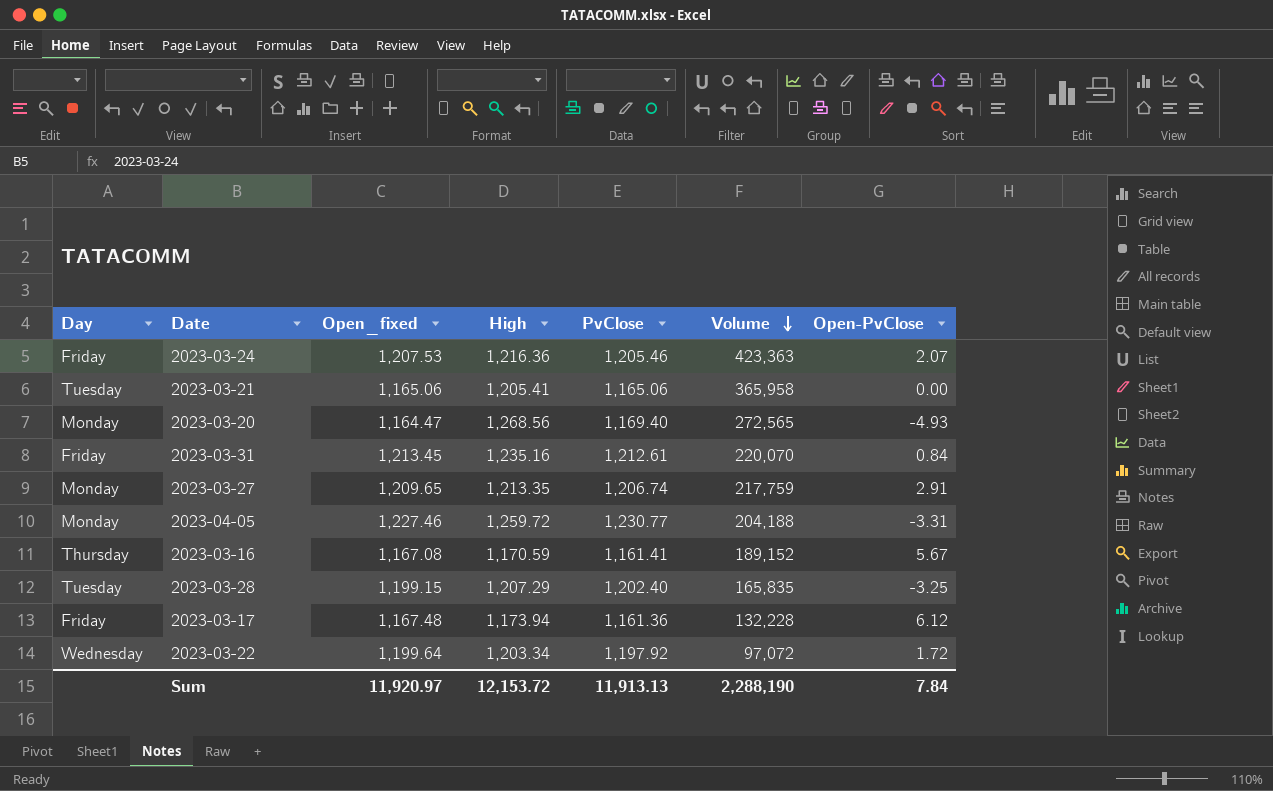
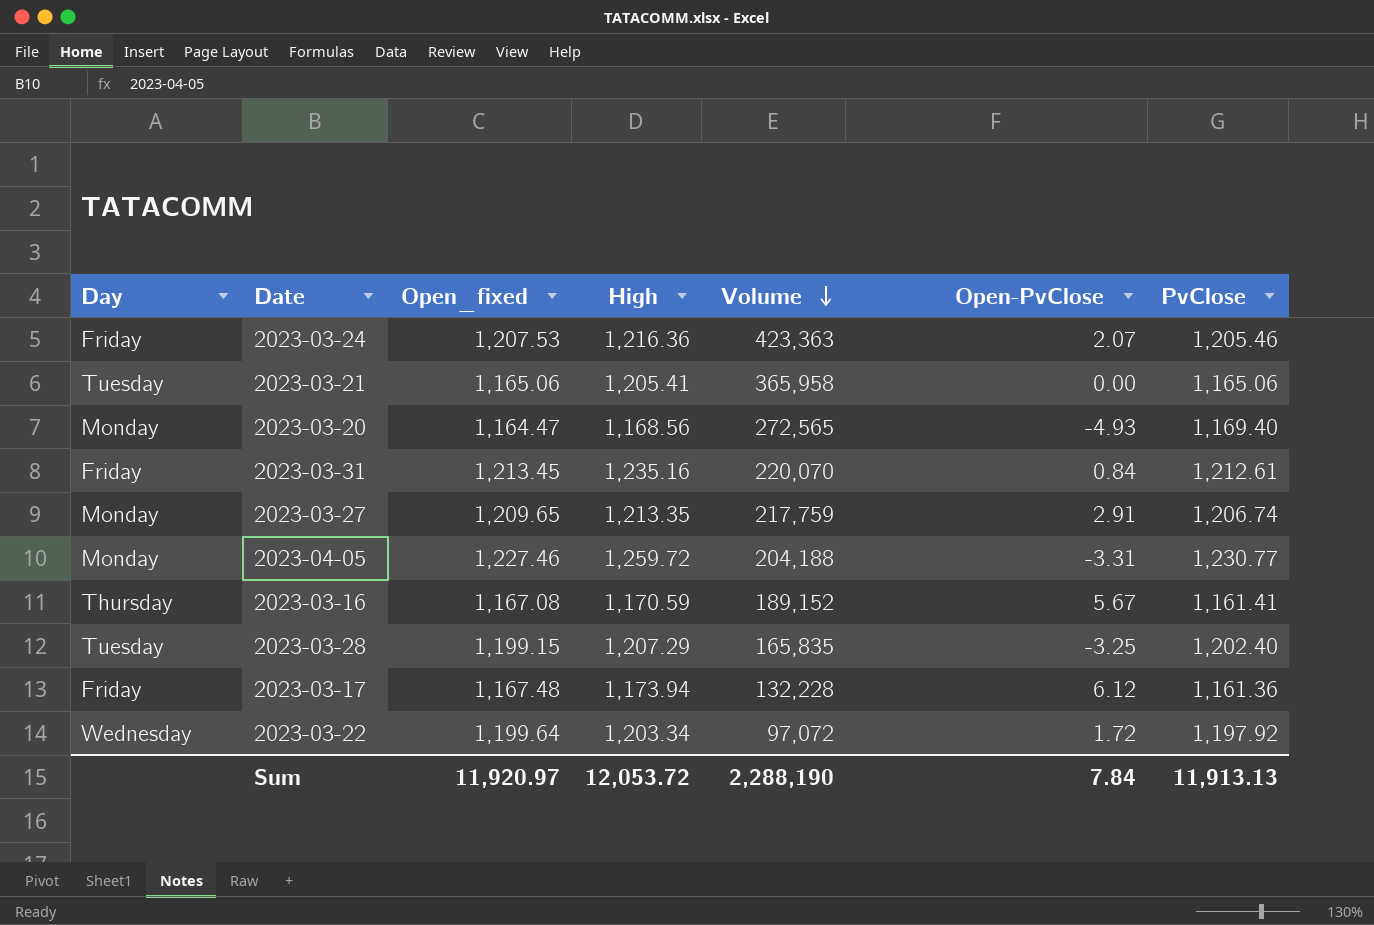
column PvClose | position: 5 -> 7
2023-03-20 | High: 1,268.56 -> 1,168.56
Sum | High: 12,153.72 -> 12,053.72

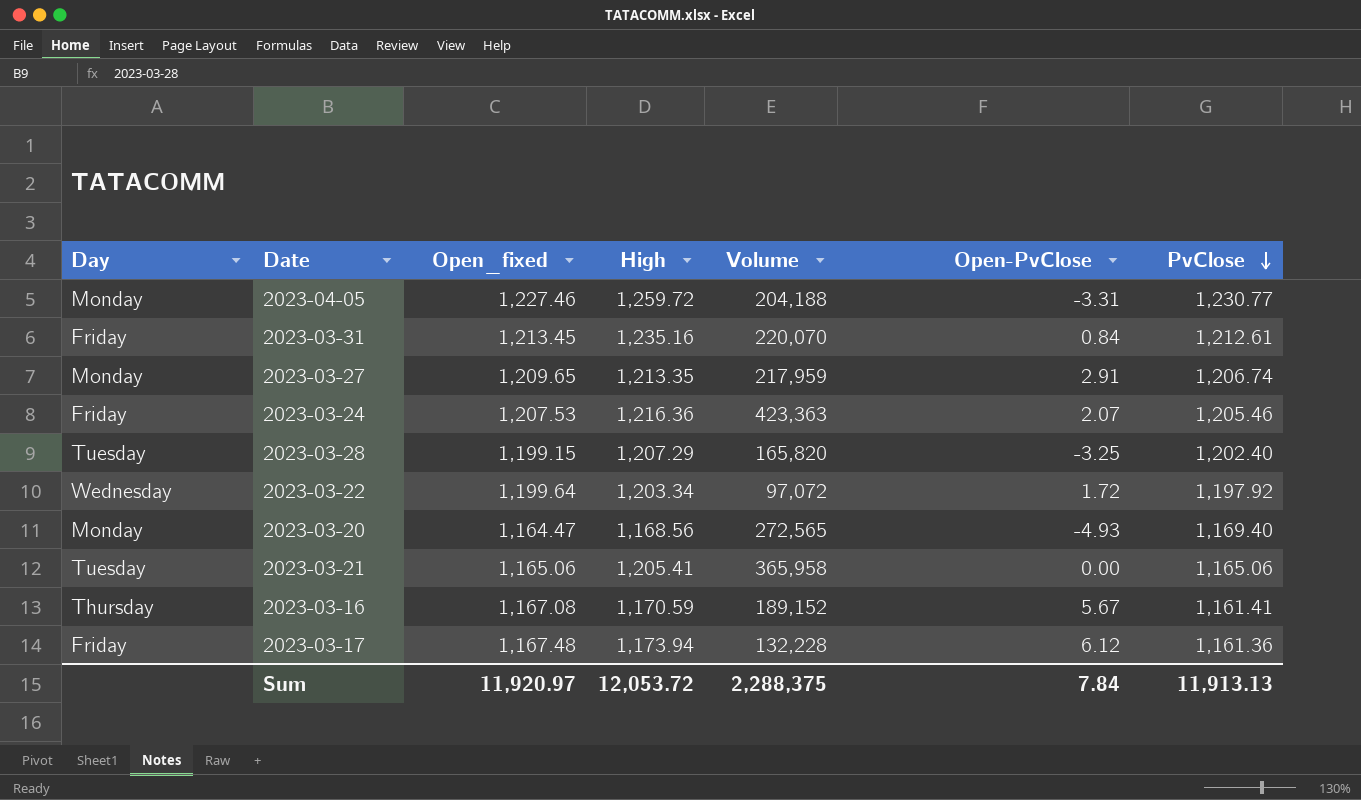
row order: Volume descending -> PvClose descending
2023-03-27 | Volume: 217,759 -> 217,959
2023-03-28 | Volume: 165,835 -> 165,820
Sum | Volume: 2,288,190 -> 2,288,375

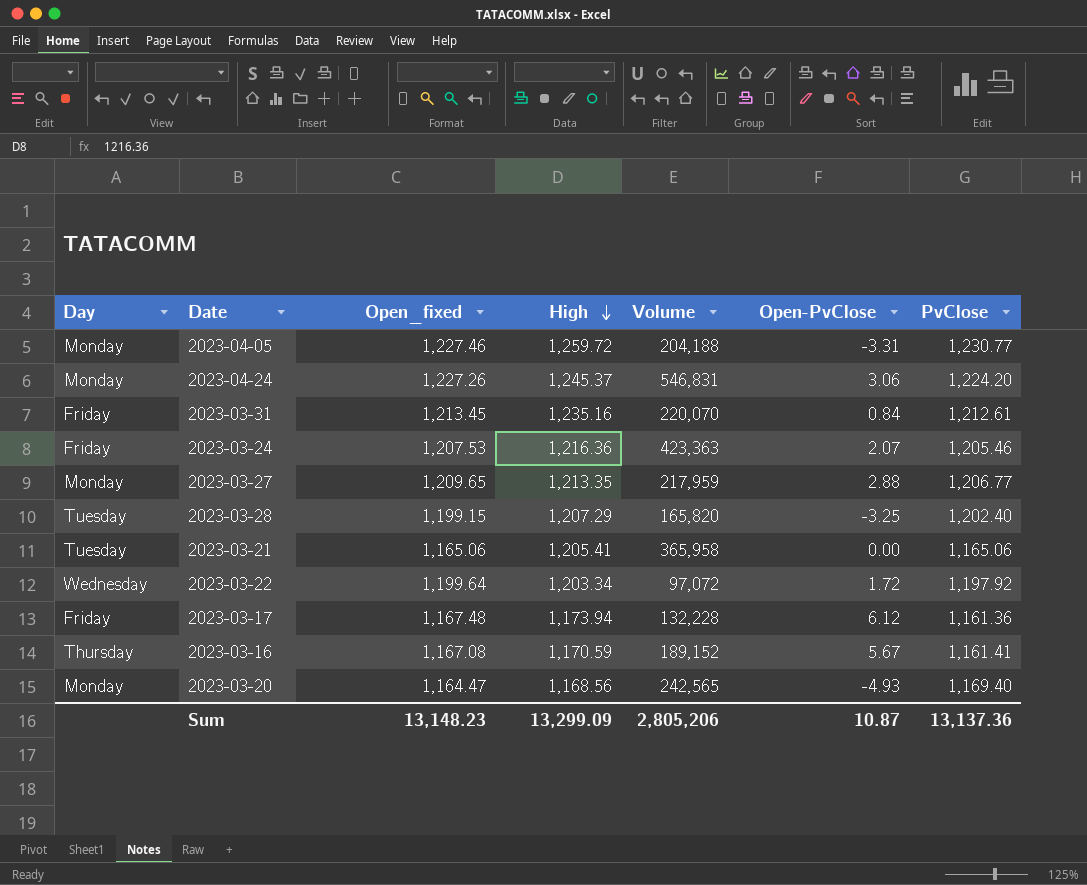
row order: PvClose descending -> High descending
row 2023-04-24: none -> Monday | 1,227.26 | 1,245.37 | 546,831 | 3.06 | 1,224.20
2023-03-27 | Open-PvClose: 2.91 -> 2.88
2023-03-27 | PvClose: 1,206.74 -> 1,206.77
2023-03-20 | Volume: 272,565 -> 242,565
Sum | Open_fixed: 11,920.97 -> 13,148.23
Sum | High: 12,053.72 -> 13,299.09
Sum | Volume: 2,288,375 -> 2,805,206
Sum | Open-PvClose: 7.84 -> 10.87
Sum | PvClose: 11,913.13 -> 13,137.36

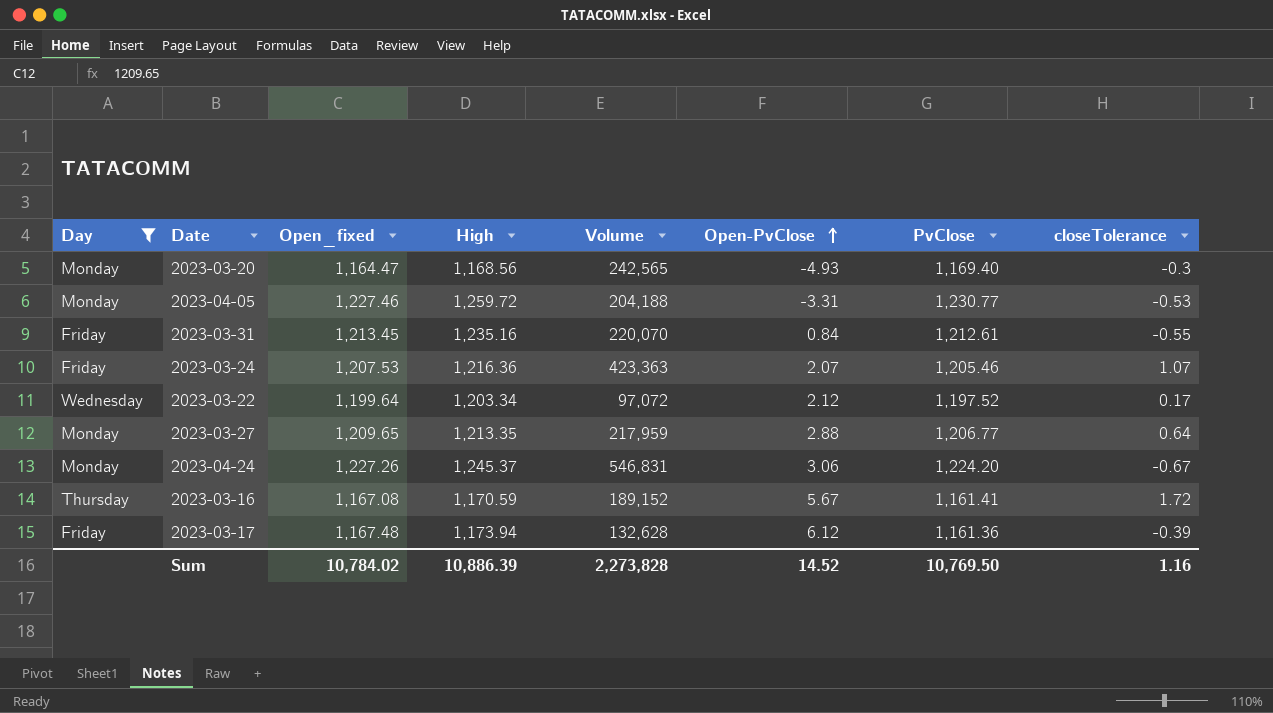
filter: none -> Day != Tuesday
row order: High descending -> Open-PvClose ascending
column closeTolerance | position: none -> 8
2023-03-22 | Open-PvClose: 1.72 -> 2.12
2023-03-22 | PvClose: 1,197.92 -> 1,197.52
2023-03-17 | Volume: 132,228 -> 132,628
Sum | Open_fixed: 13,148.23 -> 10,784.02
Sum | High: 13,299.09 -> 10,886.39
Sum | Volume: 2,805,206 -> 2,273,828
Sum | Open-PvClose: 10.87 -> 14.52
Sum | PvClose: 13,137.36 -> 10,769.50

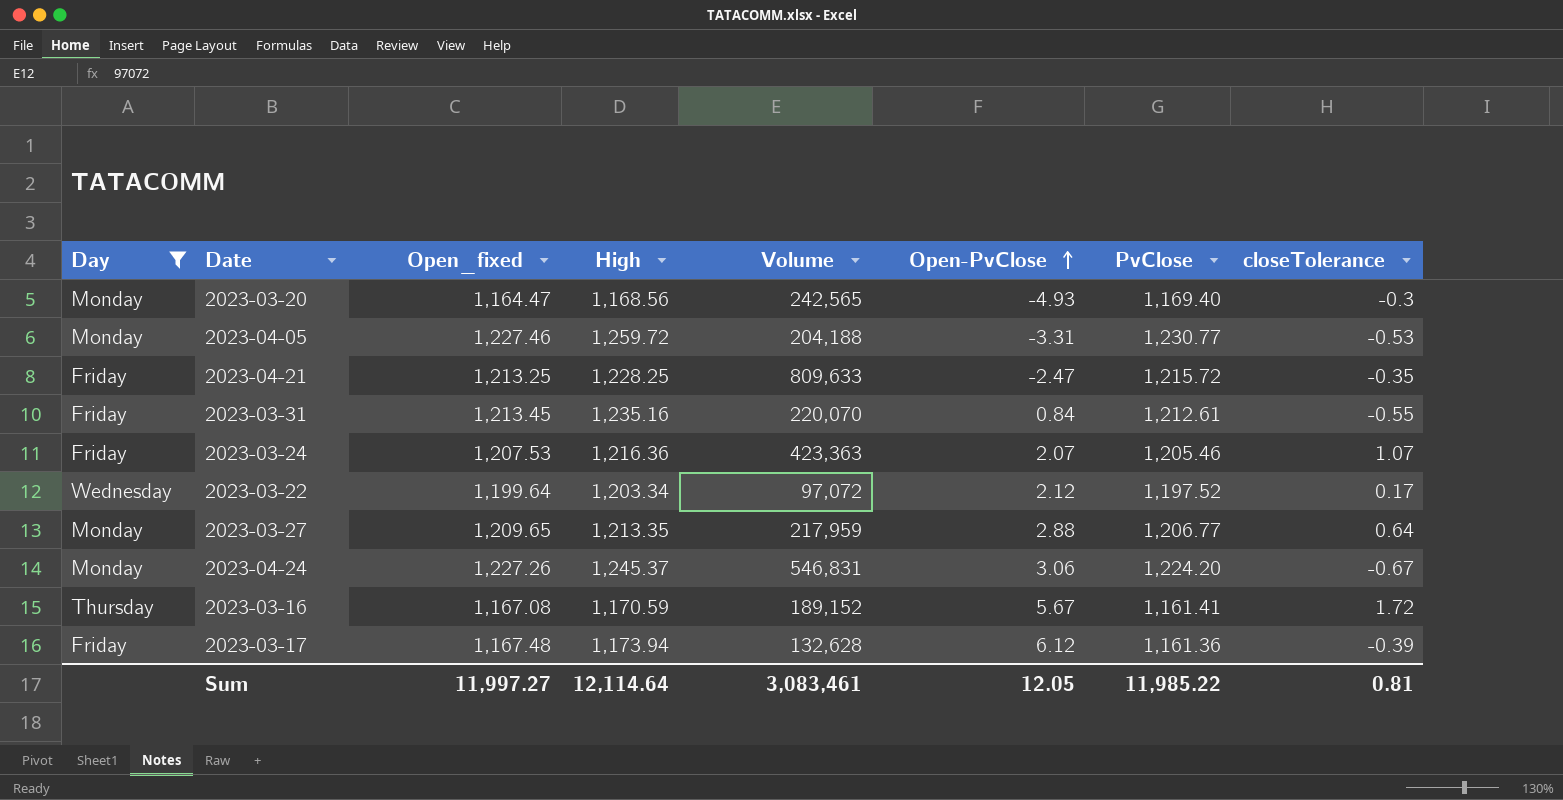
row 2023-04-21: none -> Friday | 1,213.25 | 1,228.25 | 809,633 | -2.47 | 1,215.72 | -0.35
Sum | Open_fixed: 10,784.02 -> 11,997.27
Sum | High: 10,886.39 -> 12,114.64
Sum | Volume: 2,273,828 -> 3,083,461
Sum | Open-PvClose: 14.52 -> 12.05
Sum | PvClose: 10,769.50 -> 11,985.22
Sum | closeTolerance: 1.16 -> 0.81

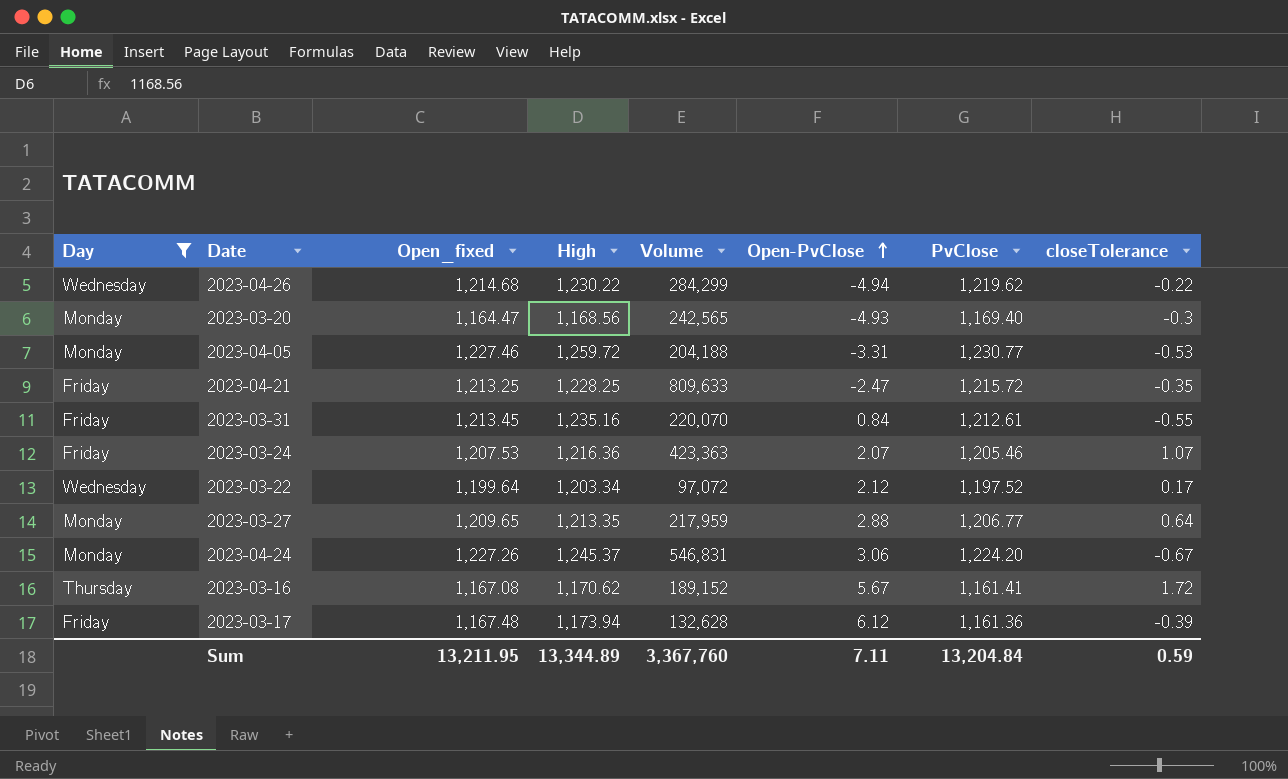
row 2023-04-26: none -> Wednesday | 1,214.68 | 1,230.22 | 284,299 | -4.94 | 1,219.62 | -0.22
2023-03-16 | High: 1,170.59 -> 1,170.62
Sum | Open_fixed: 11,997.27 -> 13,211.95
Sum | High: 12,114.64 -> 13,344.89
Sum | Volume: 3,083,461 -> 3,367,760
Sum | Open-PvClose: 12.05 -> 7.11
Sum | PvClose: 11,985.22 -> 13,204.84
Sum | closeTolerance: 0.81 -> 0.59

